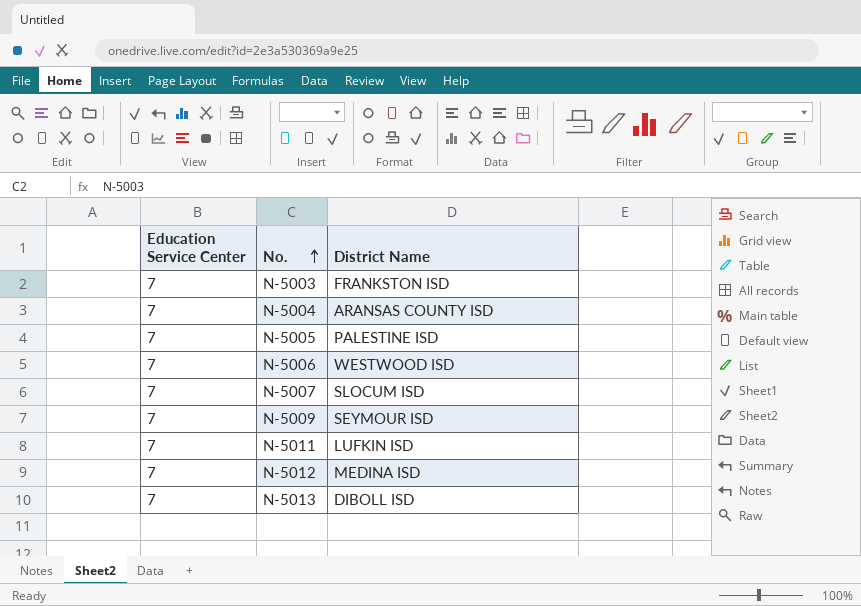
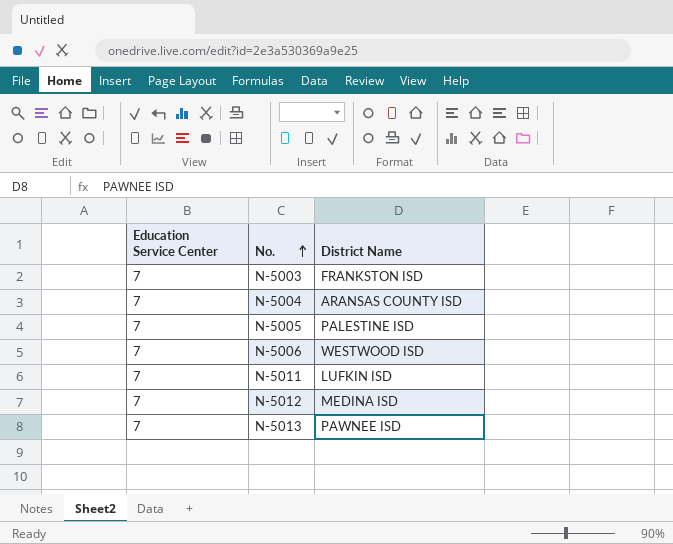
row N-5007: 7 | SLOCUM ISD -> none
row N-5009: 7 | SEYMOUR ISD -> none
N-5013 | District Name: DIBOLL ISD -> PAWNEE ISD

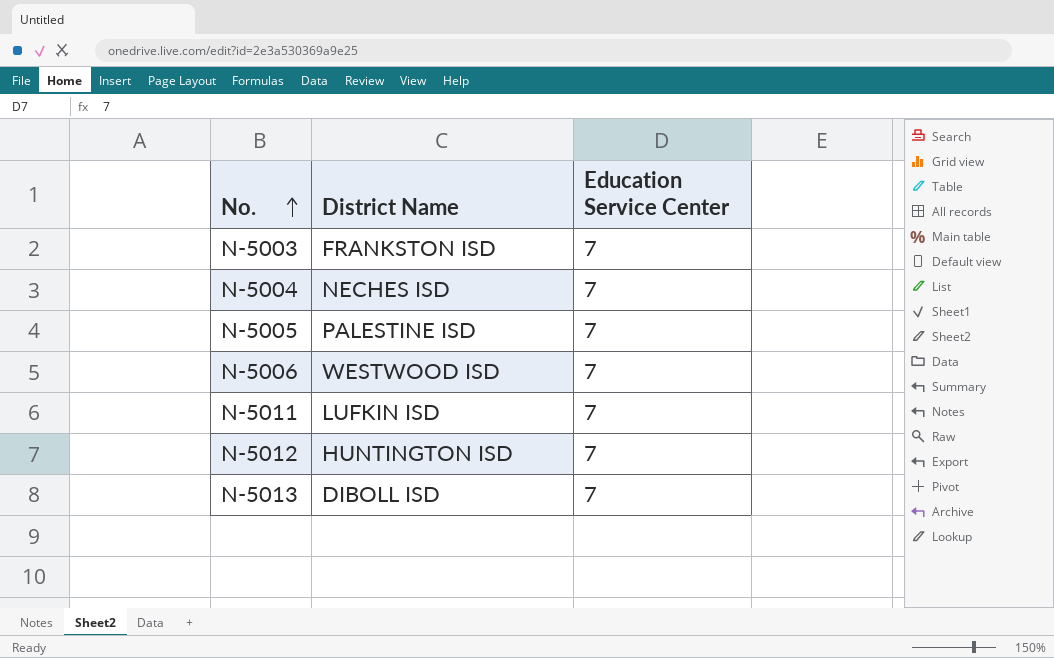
column Education Service Center | position: 1 -> 3
N-5004 | District Name: ARANSAS COUNTY ISD -> NECHES ISD
N-5012 | District Name: MEDINA ISD -> HUNTINGTON ISD
N-5013 | District Name: PAWNEE ISD -> DIBOLL ISD

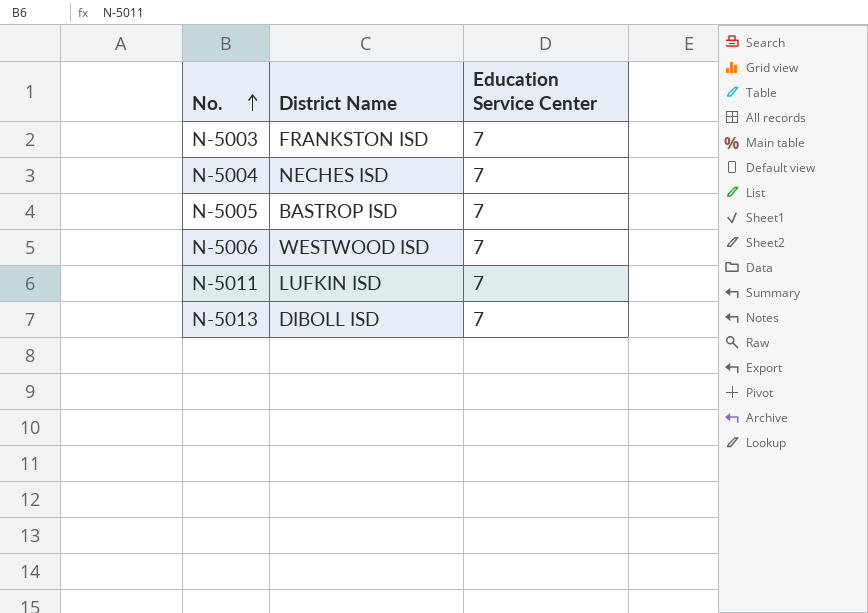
row N-5012: HUNTINGTON ISD | 7 -> none
N-5005 | District Name: PALESTINE ISD -> BASTROP ISD

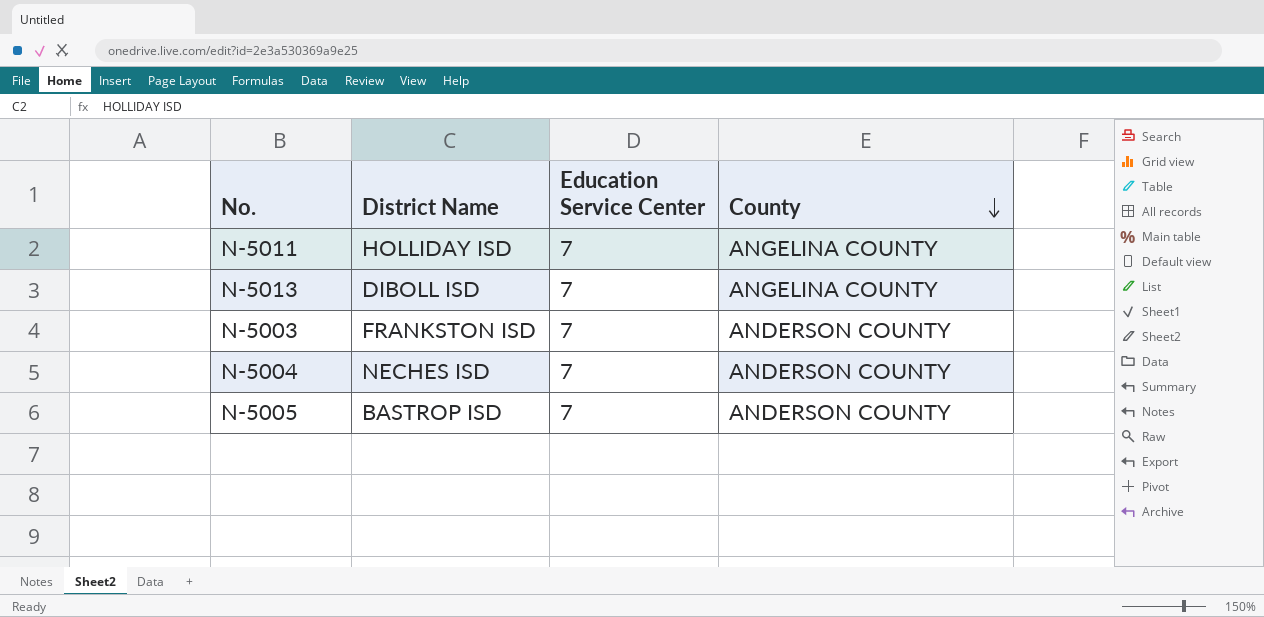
row order: No. ascending -> County descending
column County | position: none -> 4
row N-5006: WESTWOOD ISD | 7 -> none
N-5011 | District Name: LUFKIN ISD -> HOLLIDAY ISD

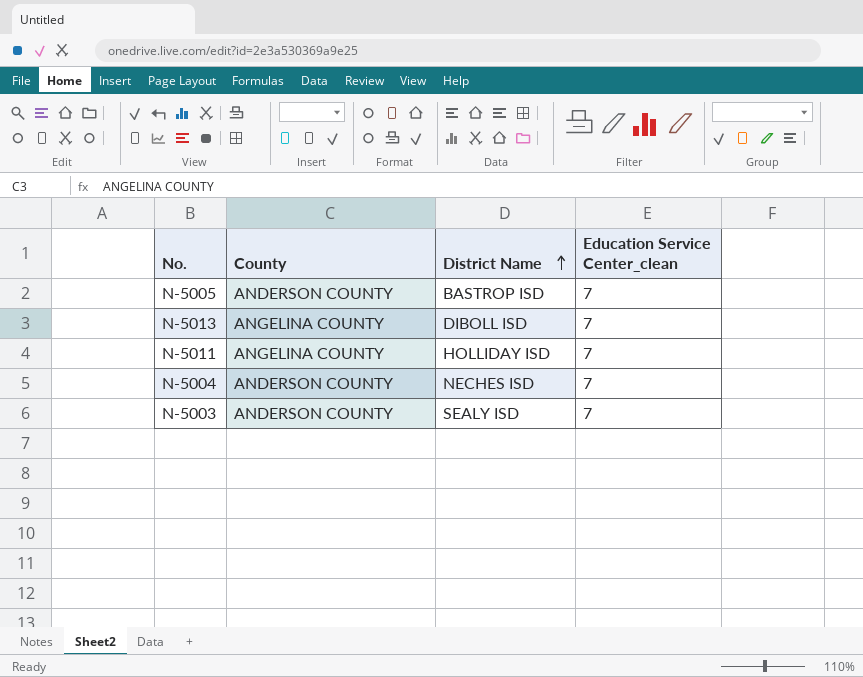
row order: County descending -> District Name ascending
column County | position: 4 -> 2
column name: Education Service Center -> Education Service Center_clean
N-5003 | District Name: FRANKSTON ISD -> SEALY ISD

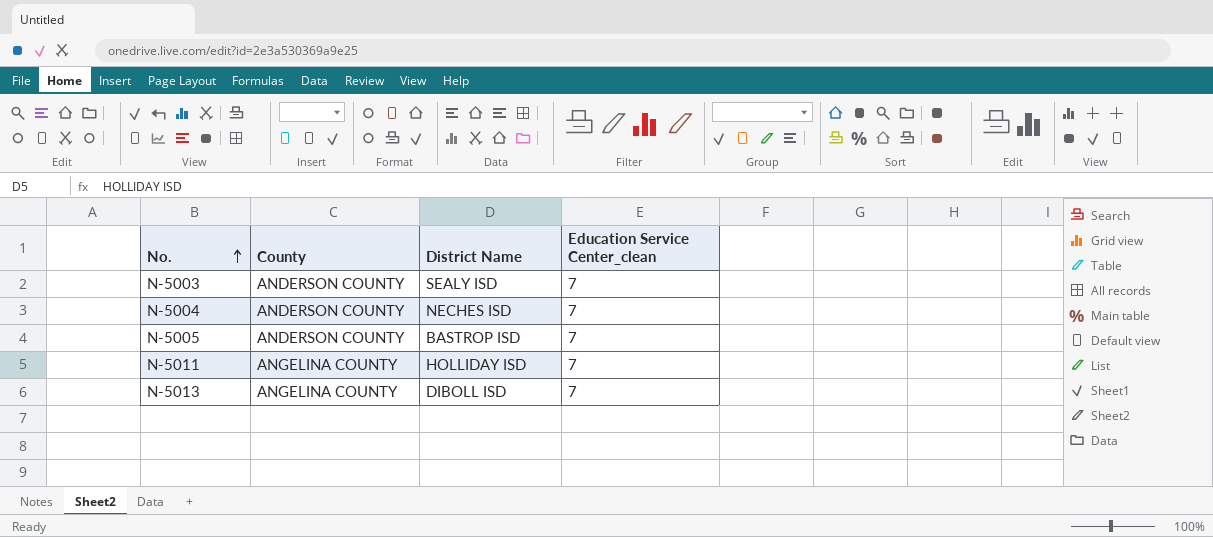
row order: District Name ascending -> No. ascending

